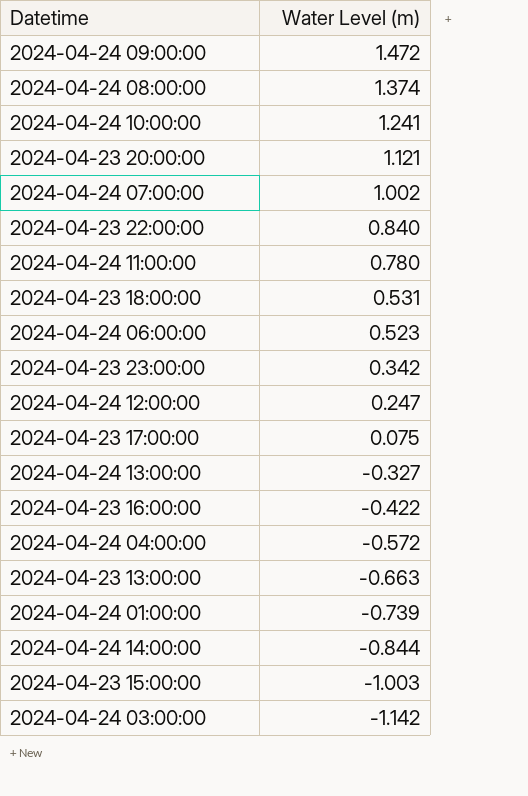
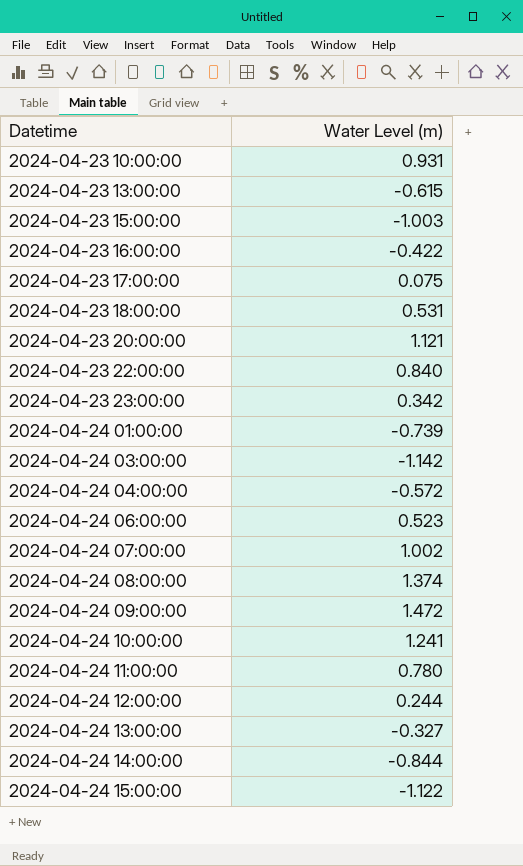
row order: Water Level (m) descending -> Datetime ascending
row 2024-04-23 10:00:00: none -> 0.931
2024-04-23 13:00:00 | Water Level (m): -0.663 -> -0.615
2024-04-24 12:00:00 | Water Level (m): 0.247 -> 0.244
row 2024-04-24 15:00:00: none -> -1.122

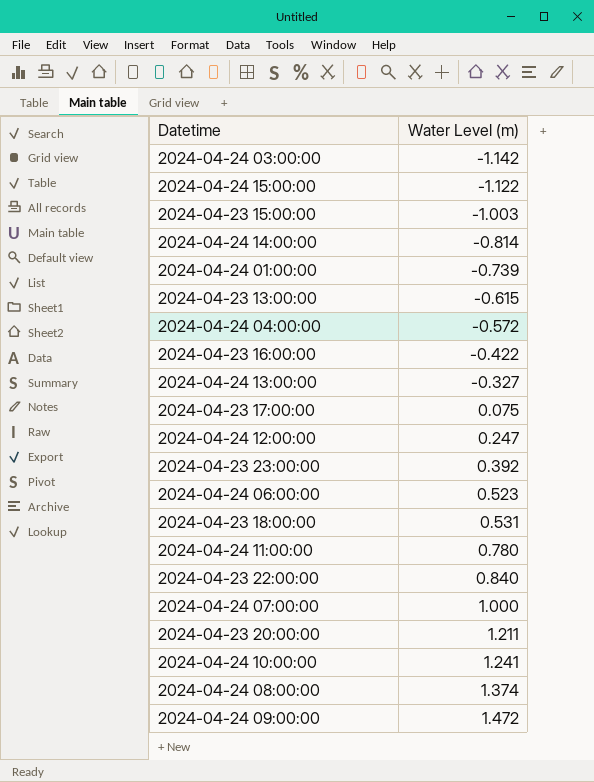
row order: Datetime ascending -> Water Level (m) ascending
row 2024-04-23 10:00:00: 0.931 -> none
2024-04-24 14:00:00 | Water Level (m): -0.844 -> -0.814
2024-04-24 12:00:00 | Water Level (m): 0.244 -> 0.247
2024-04-23 23:00:00 | Water Level (m): 0.342 -> 0.392
2024-04-24 07:00:00 | Water Level (m): 1.002 -> 1.000
2024-04-23 20:00:00 | Water Level (m): 1.121 -> 1.211

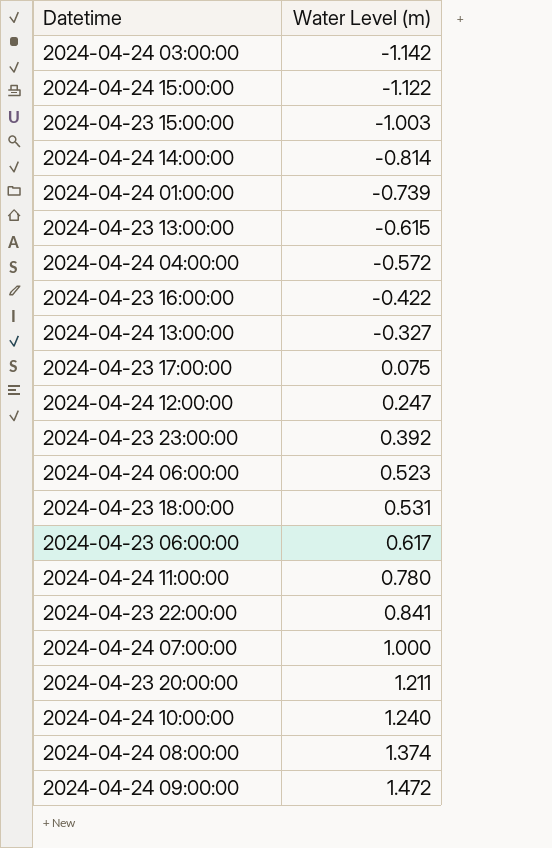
row 2024-04-23 06:00:00: none -> 0.617
2024-04-23 22:00:00 | Water Level (m): 0.840 -> 0.841
2024-04-24 10:00:00 | Water Level (m): 1.241 -> 1.240

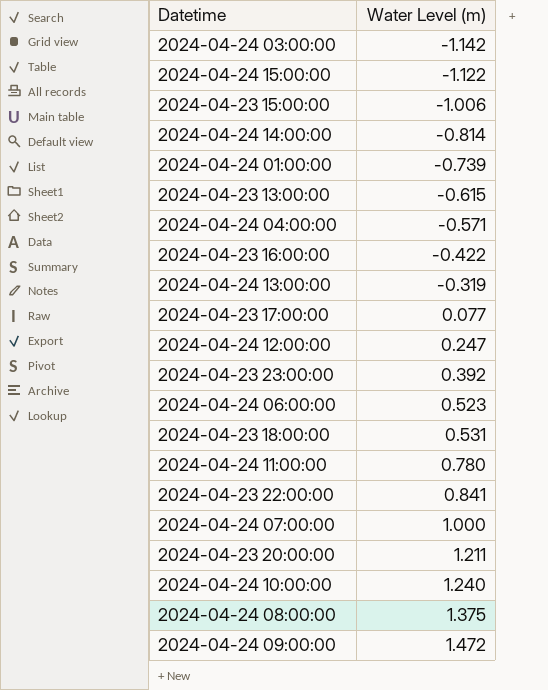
row 2024-04-23 06:00:00: 0.617 -> none
2024-04-23 15:00:00 | Water Level (m): -1.003 -> -1.006
2024-04-24 04:00:00 | Water Level (m): -0.572 -> -0.571
2024-04-24 13:00:00 | Water Level (m): -0.327 -> -0.319
2024-04-23 17:00:00 | Water Level (m): 0.075 -> 0.077
2024-04-24 08:00:00 | Water Level (m): 1.374 -> 1.375

